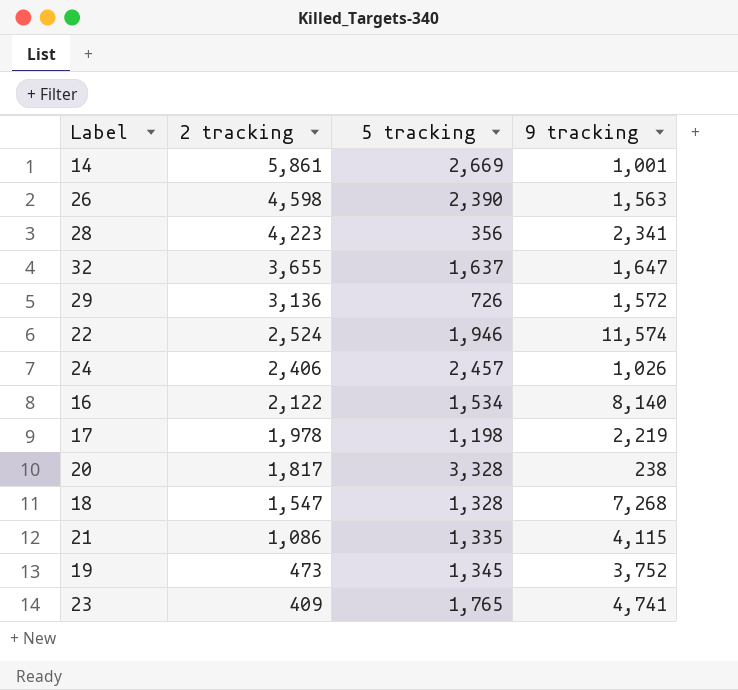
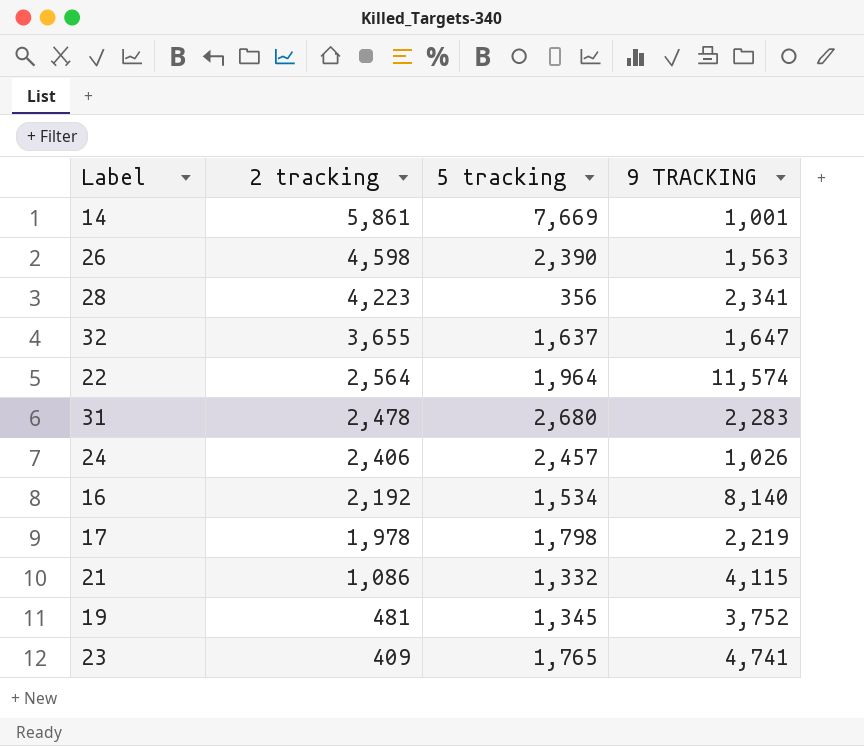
column name: 9 tracking -> 9 TRACKING
row 29: 3,136 | 726 | 1,572 -> none
row 20: 1,817 | 3,328 | 238 -> none
row 18: 1,547 | 1,328 | 7,268 -> none
14 | 5 tracking: 2,669 -> 7,669
22 | 2 tracking: 2,524 -> 2,564
22 | 5 tracking: 1,946 -> 1,964
row 31: none -> 2,478 | 2,680 | 2,283
16 | 2 tracking: 2,122 -> 2,192
17 | 5 tracking: 1,198 -> 1,798
21 | 5 tracking: 1,335 -> 1,332
19 | 2 tracking: 473 -> 481

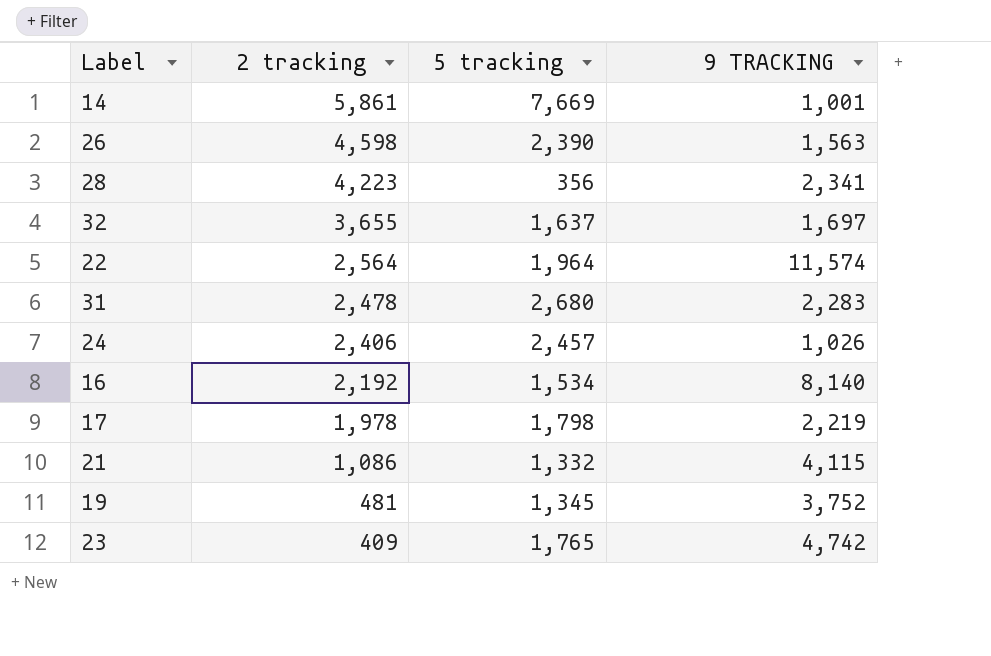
32 | 9 TRACKING: 1,647 -> 1,697
23 | 9 TRACKING: 4,741 -> 4,742

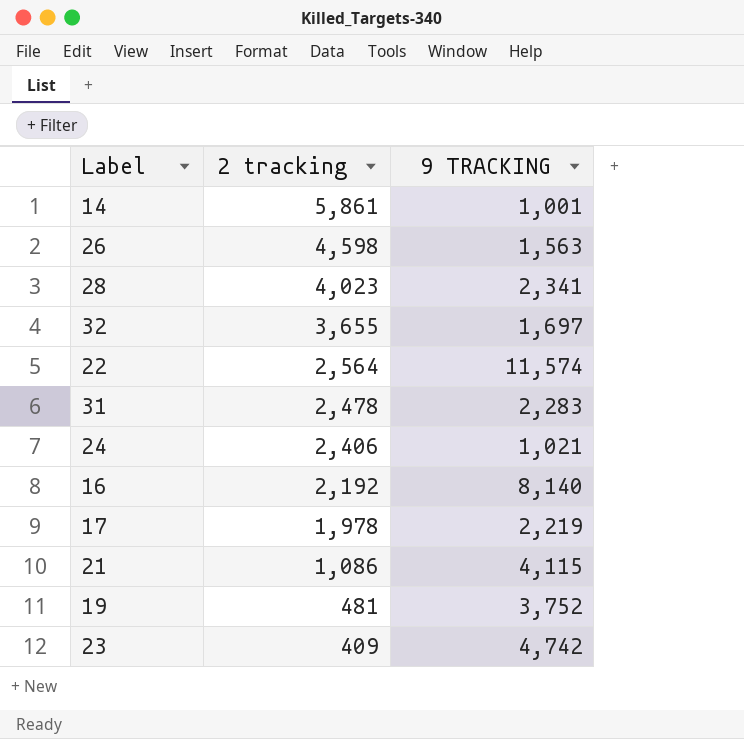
column 5 tracking | position: 3 -> none
28 | 2 tracking: 4,223 -> 4,023
24 | 9 TRACKING: 1,026 -> 1,021

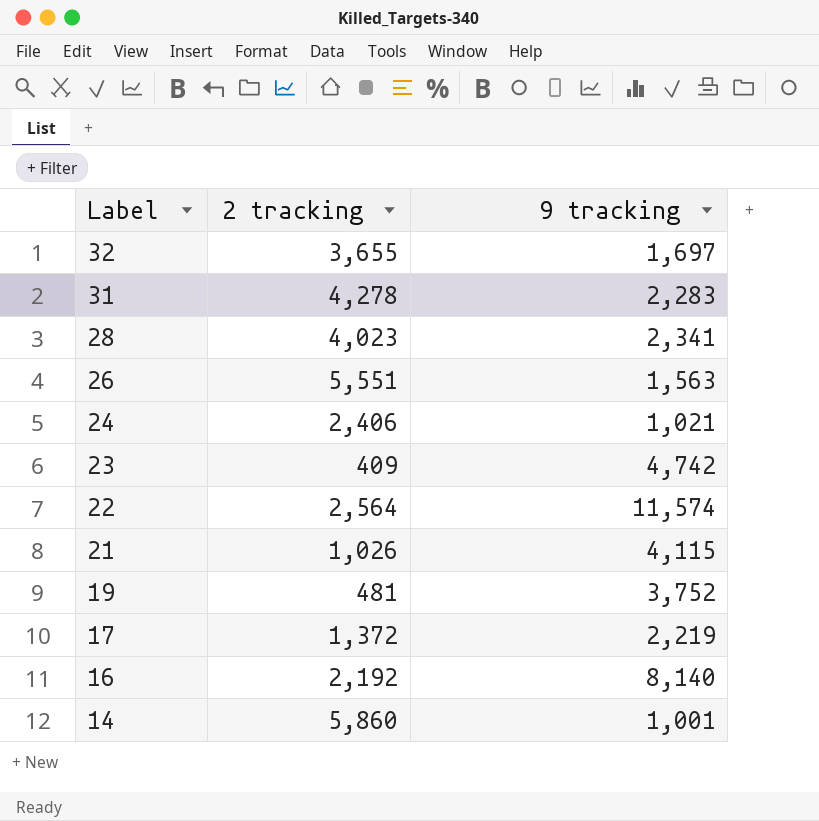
row order: 2 tracking descending -> Label descending
column name: 9 TRACKING -> 9 tracking
31 | 2 tracking: 2,478 -> 4,278
26 | 2 tracking: 4,598 -> 5,551
21 | 2 tracking: 1,086 -> 1,026
17 | 2 tracking: 1,978 -> 1,372
14 | 2 tracking: 5,861 -> 5,860

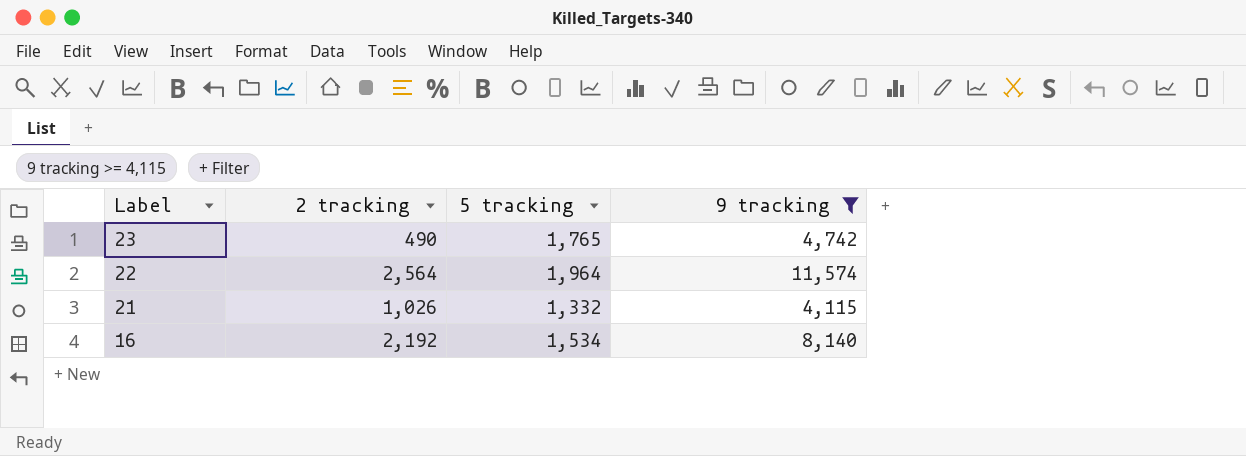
filter: none -> 9 tracking >= 4,115
column 5 tracking | position: none -> 3
23 | 2 tracking: 409 -> 490

